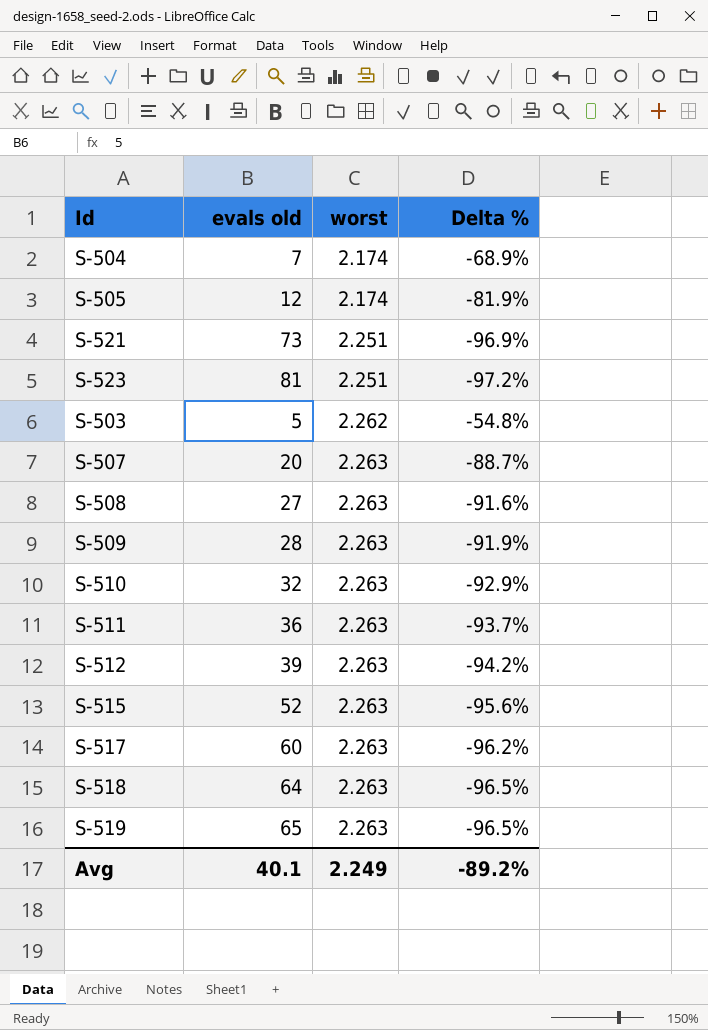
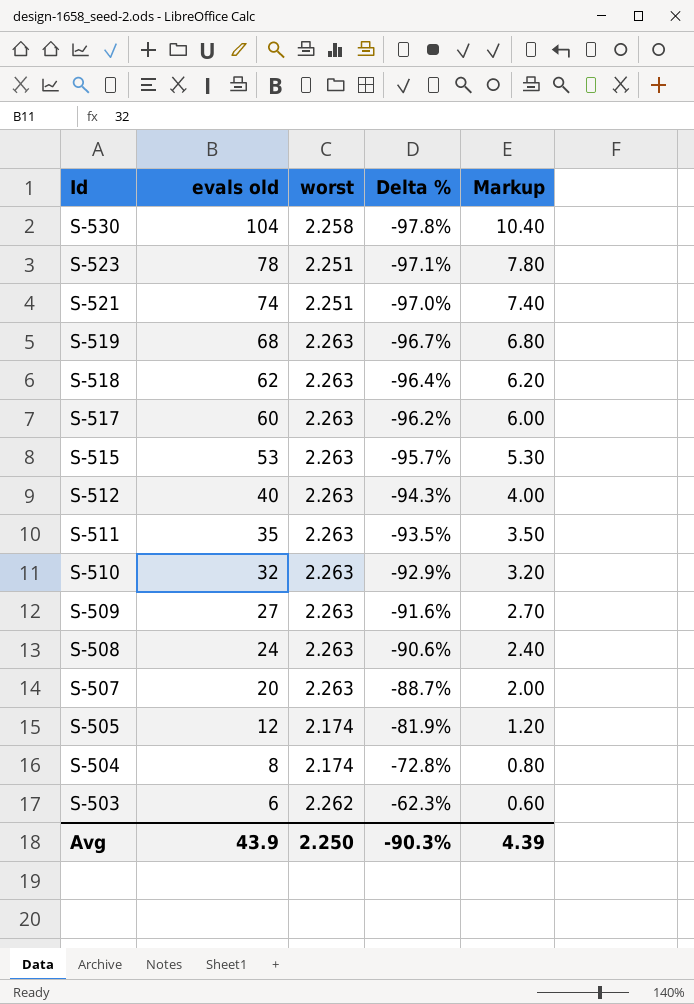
row order: worst ascending -> Id descending
column Markup | formula: none -> [evals old] * 0.1
row S-530: none -> 104 | 2.258 | -97.8% | 10.40
S-523 | evals old: 81 -> 78
S-523 | Delta %: -97.2% -> -97.1%
S-521 | evals old: 73 -> 74
S-521 | Delta %: -96.9% -> -97.0%
S-519 | evals old: 65 -> 68
S-519 | Delta %: -96.5% -> -96.7%
S-518 | evals old: 64 -> 62
S-518 | Delta %: -96.5% -> -96.4%
S-515 | evals old: 52 -> 53
S-515 | Delta %: -95.6% -> -95.7%
S-512 | evals old: 39 -> 40
S-512 | Delta %: -94.2% -> -94.3%
S-511 | evals old: 36 -> 35
S-511 | Delta %: -93.7% -> -93.5%
S-509 | evals old: 28 -> 27
S-509 | Delta %: -91.9% -> -91.6%
S-508 | evals old: 27 -> 24
S-508 | Delta %: -91.6% -> -90.6%
S-504 | evals old: 7 -> 8
S-504 | Delta %: -68.9% -> -72.8%
S-503 | evals old: 5 -> 6
S-503 | Delta %: -54.8% -> -62.3%
Avg | evals old: 40.1 -> 43.9
Avg | worst: 2.249 -> 2.250
Avg | Delta %: -89.2% -> -90.3%

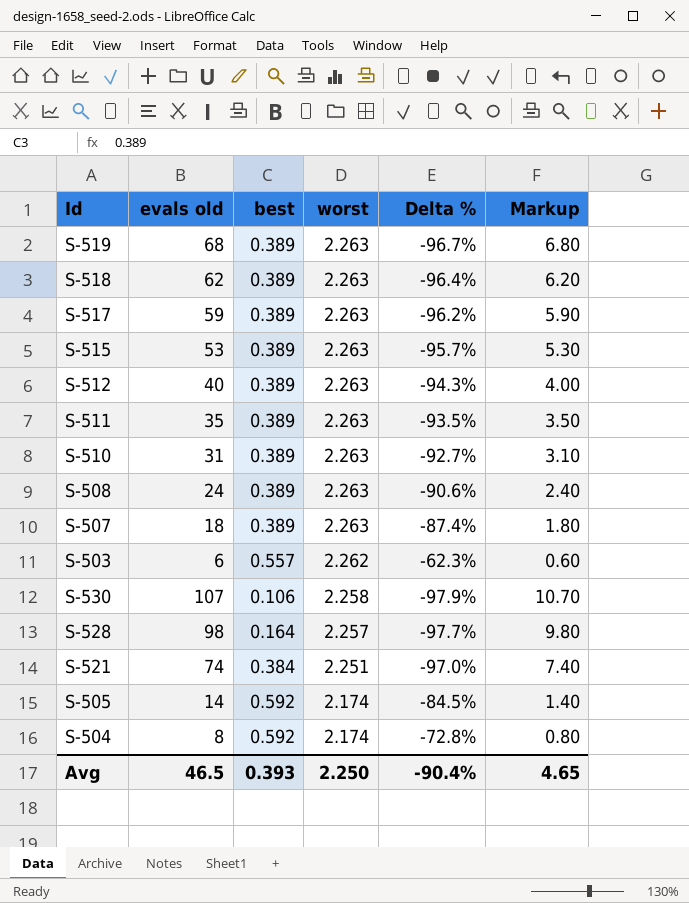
row order: Id descending -> worst descending
column best | position: none -> 3
row S-523: 78 | 2.251 | -97.1% | 7.80 -> none
row S-509: 27 | 2.263 | -91.6% | 2.70 -> none
S-517 | evals old: 60 -> 59
S-517 | Markup: 6.00 -> 5.90
S-510 | evals old: 32 -> 31
S-510 | Delta %: -92.9% -> -92.7%
S-510 | Markup: 3.20 -> 3.10
S-507 | evals old: 20 -> 18
S-507 | Delta %: -88.7% -> -87.4%
S-507 | Markup: 2.00 -> 1.80
S-530 | evals old: 104 -> 107
S-530 | Delta %: -97.8% -> -97.9%
S-530 | Markup: 10.40 -> 10.70
row S-528: none -> 98 | 0.164 | 2.257 | -97.7% | 9.80
S-505 | evals old: 12 -> 14
S-505 | Delta %: -81.9% -> -84.5%
S-505 | Markup: 1.20 -> 1.40
Avg | evals old: 43.9 -> 46.5
Avg | Delta %: -90.3% -> -90.4%
Avg | Markup: 4.39 -> 4.65

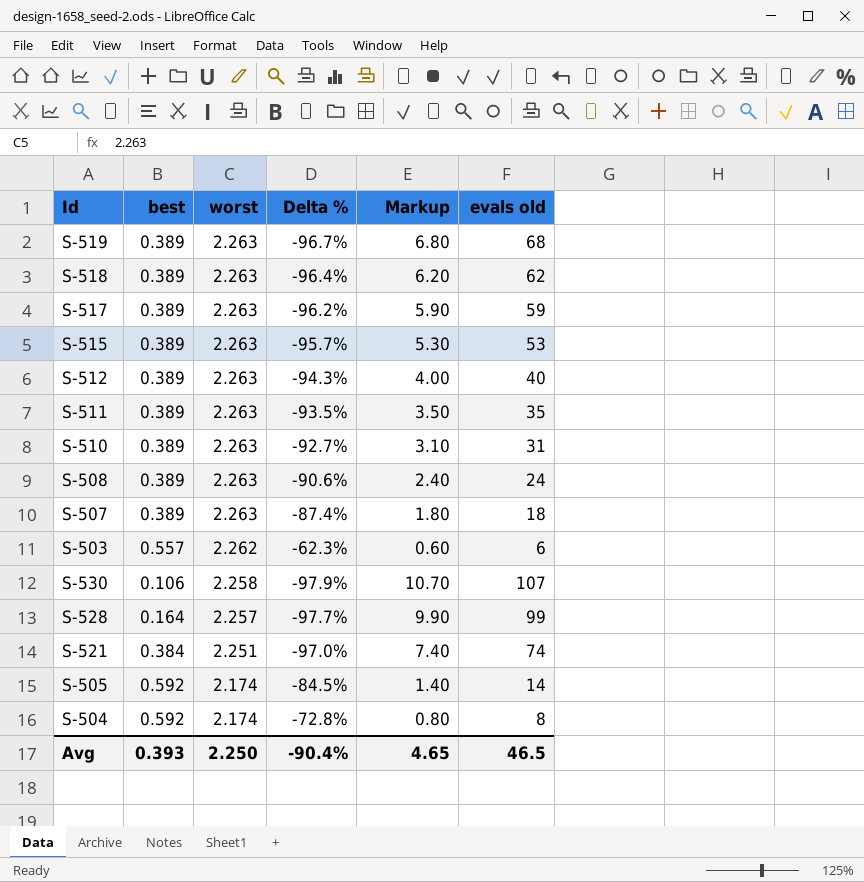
column evals old | position: 2 -> 6
S-528 | Markup: 9.80 -> 9.90
S-528 | evals old: 98 -> 99

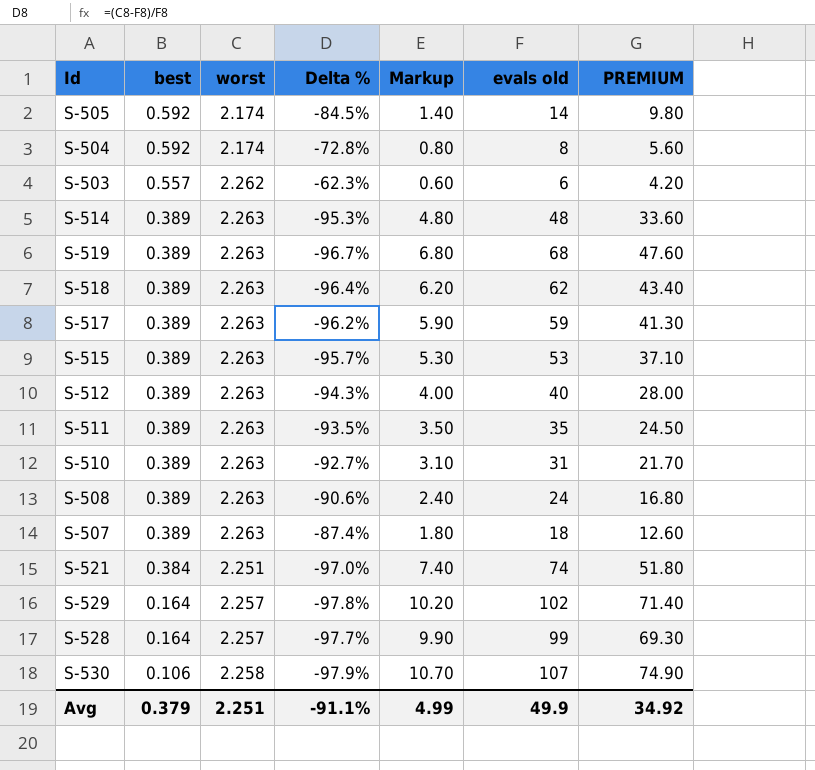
row order: worst descending -> best descending
column PREMIUM | formula: none -> [evals old] * 0.7
row S-514: none -> 0.389 | 2.263 | -95.3% | 4.80 | 48 | 33.60
row S-529: none -> 0.164 | 2.257 | -97.8% | 10.20 | 102 | 71.40
Avg | best: 0.393 -> 0.379
Avg | worst: 2.250 -> 2.251
Avg | Delta %: -90.4% -> -91.1%
Avg | Markup: 4.65 -> 4.99
Avg | evals old: 46.5 -> 49.9

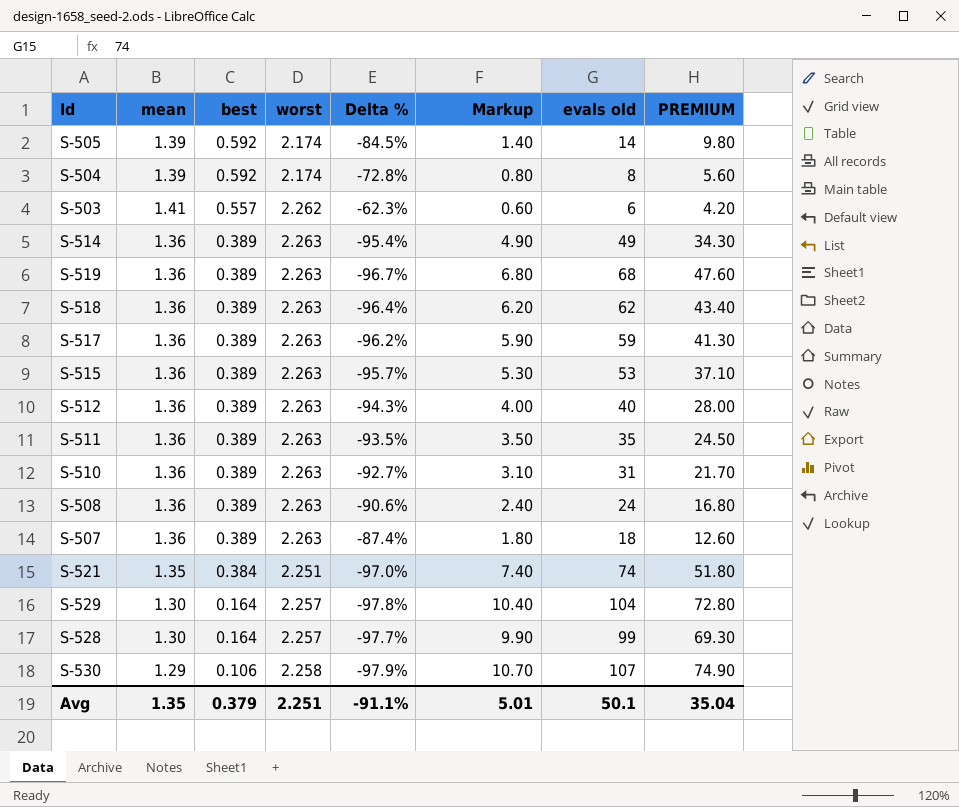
column mean | position: none -> 2
S-514 | Delta %: -95.3% -> -95.4%
S-514 | Markup: 4.80 -> 4.90
S-514 | evals old: 48 -> 49
S-514 | PREMIUM: 33.60 -> 34.30
S-529 | Markup: 10.20 -> 10.40
S-529 | evals old: 102 -> 104
S-529 | PREMIUM: 71.40 -> 72.80
Avg | Markup: 4.99 -> 5.01
Avg | evals old: 49.9 -> 50.1
Avg | PREMIUM: 34.92 -> 35.04

